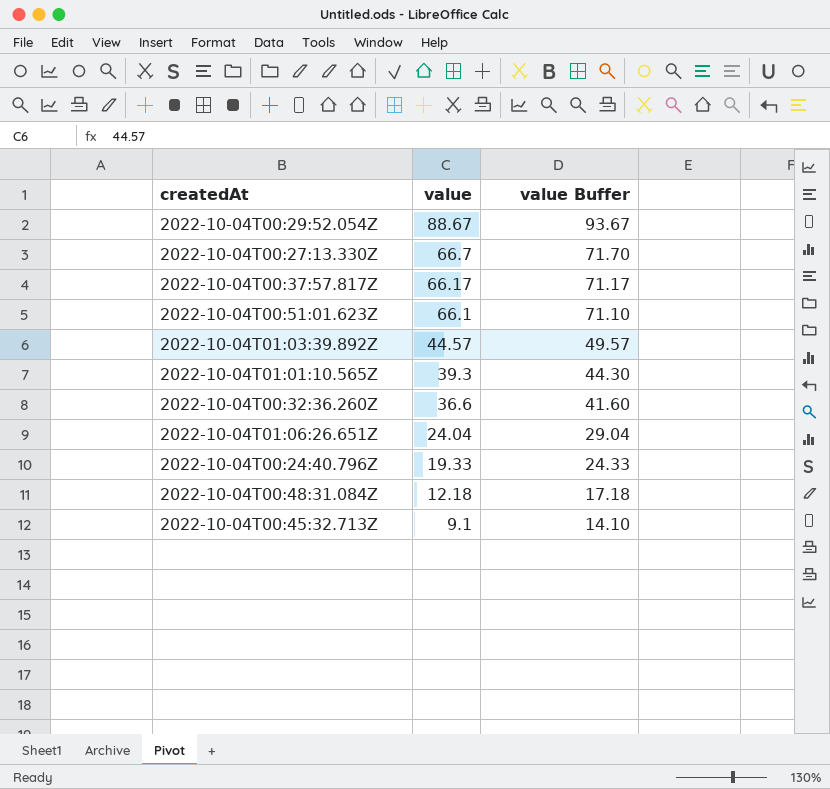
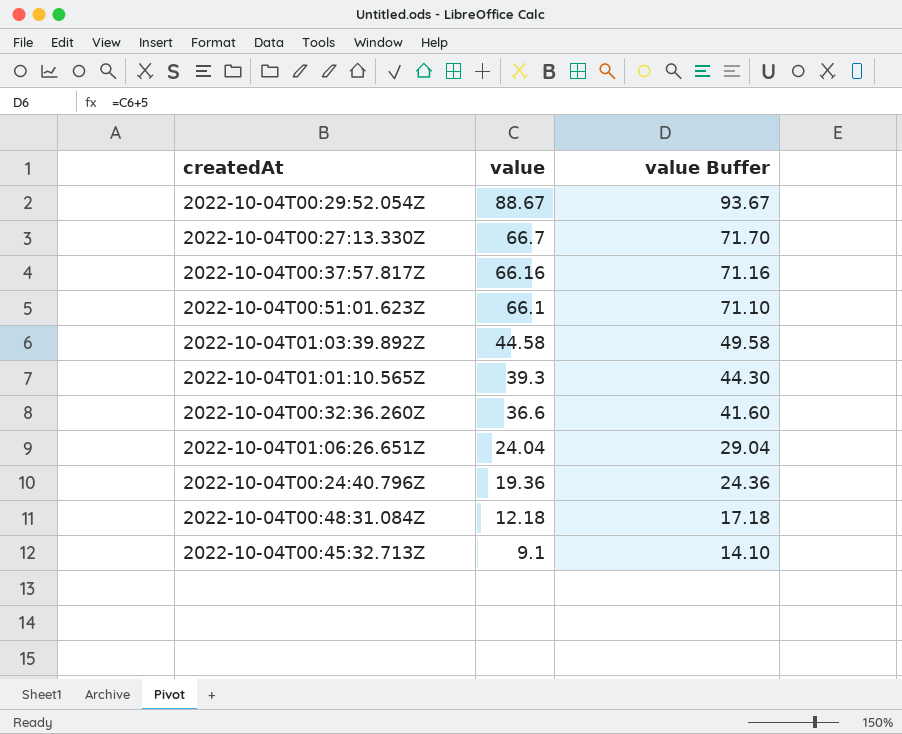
2022-10-04T00:37:57.817Z | value: 66.17 -> 66.16
2022-10-04T00:37:57.817Z | value Buffer: 71.17 -> 71.16
2022-10-04T01:03:39.892Z | value: 44.57 -> 44.58
2022-10-04T01:03:39.892Z | value Buffer: 49.57 -> 49.58
2022-10-04T00:24:40.796Z | value: 19.33 -> 19.36
2022-10-04T00:24:40.796Z | value Buffer: 24.33 -> 24.36

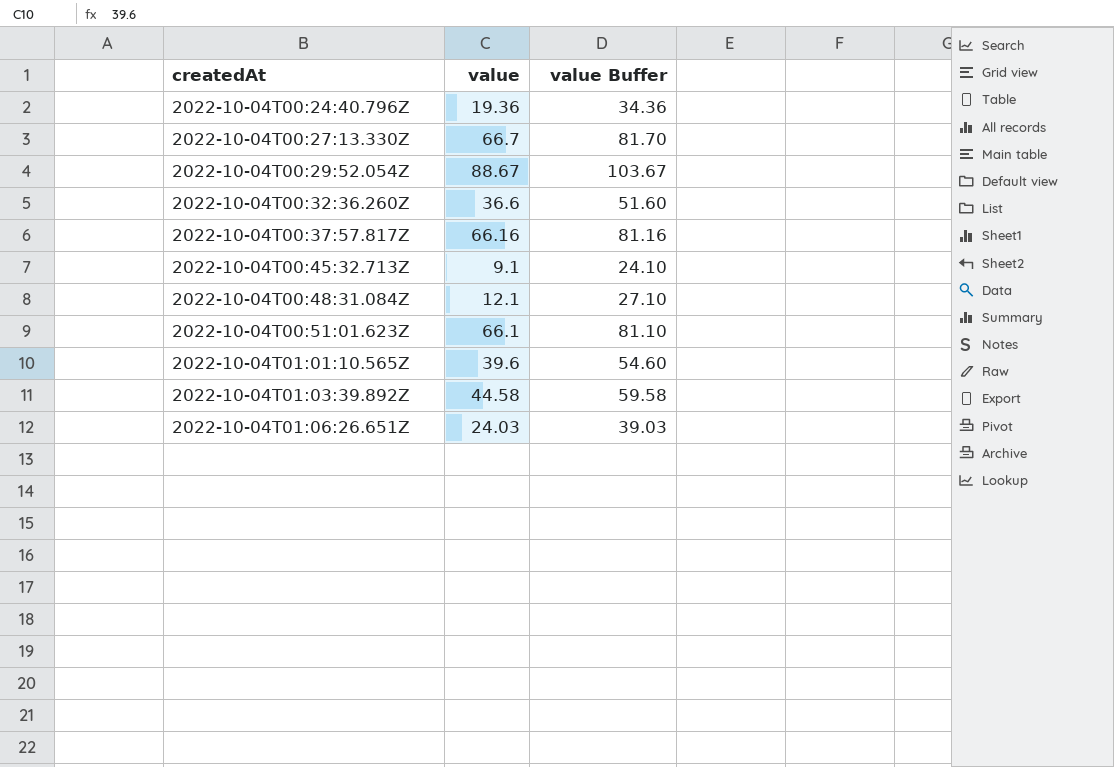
row order: value descending -> createdAt ascending
column value Buffer | formula: [value] + 5 -> [value] + 15
2022-10-04T00:48:31.084Z | value: 12.18 -> 12.1
2022-10-04T01:01:10.565Z | value: 39.3 -> 39.6
2022-10-04T01:06:26.651Z | value: 24.04 -> 24.03

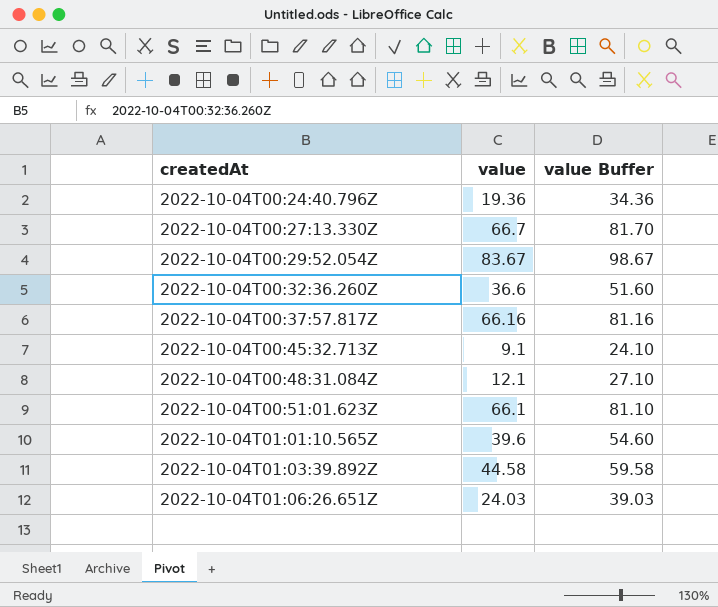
2022-10-04T00:29:52.054Z | value: 88.67 -> 83.67
2022-10-04T00:29:52.054Z | value Buffer: 103.67 -> 98.67

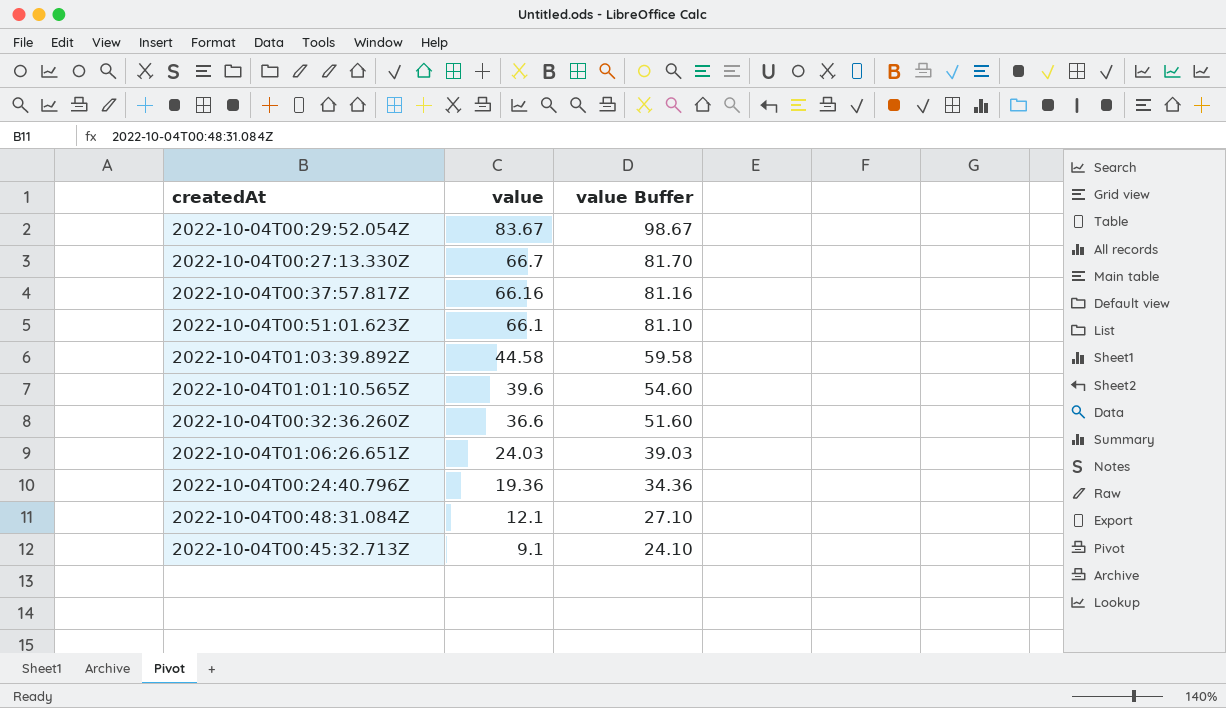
row order: createdAt ascending -> value descending

